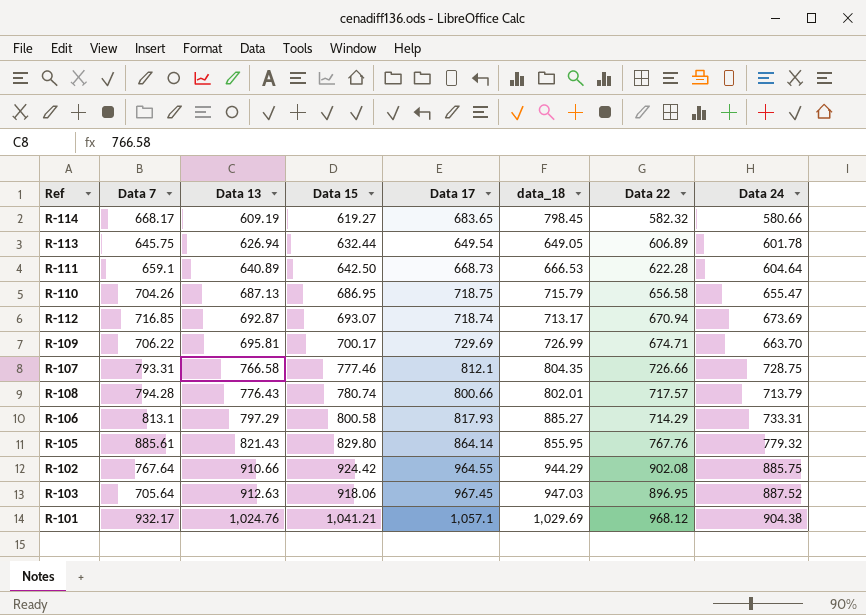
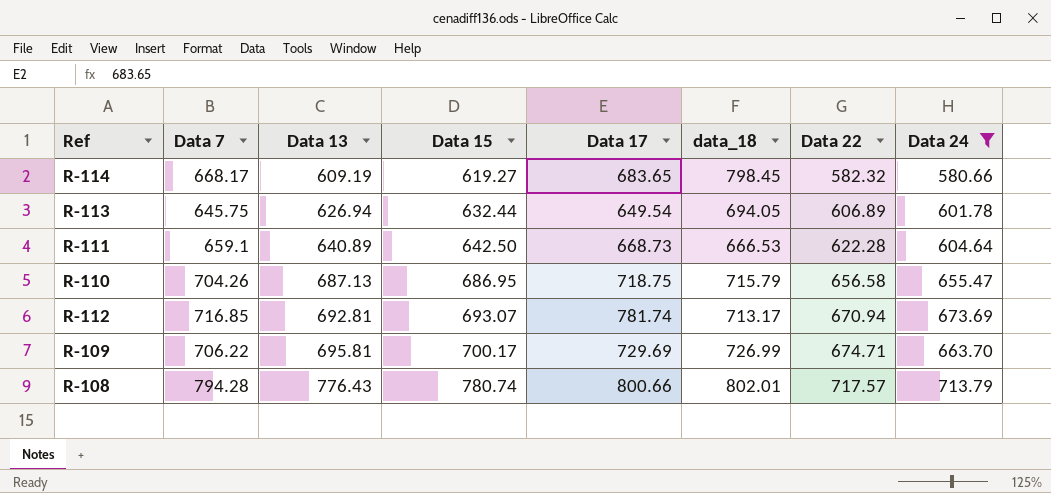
filter: none -> Data 24 <= 713.79
R-113 | data_18: 649.05 -> 694.05
R-112 | Data 13: 692.87 -> 692.81
R-112 | Data 17: 718.74 -> 781.74

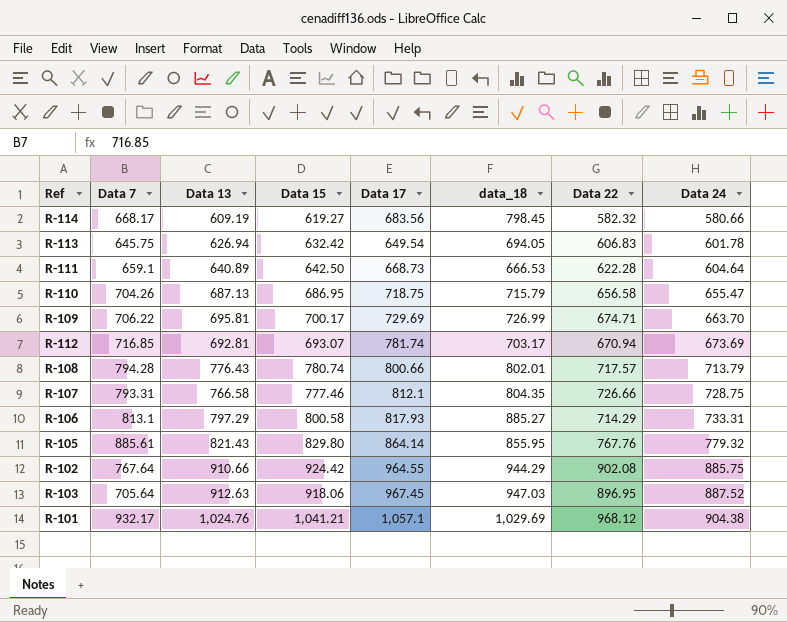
filter: Data 24 <= 713.79 -> none
row order: Data 13 ascending -> Data 24 ascending
R-114 | Data 17: 683.65 -> 683.56
R-113 | Data 15: 632.44 -> 632.42
R-113 | Data 22: 606.89 -> 606.83
R-112 | data_18: 713.17 -> 703.17

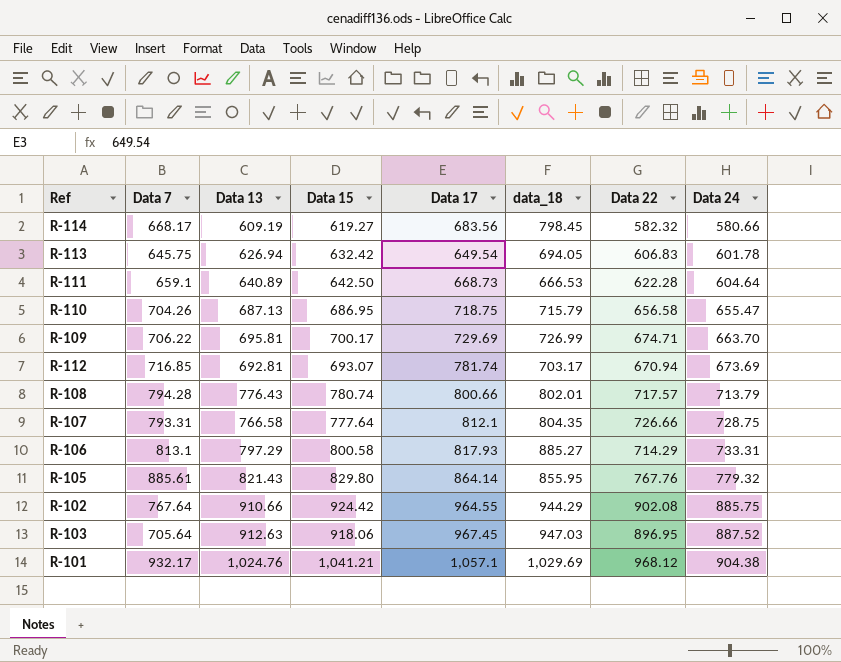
R-107 | Data 15: 777.46 -> 777.64

